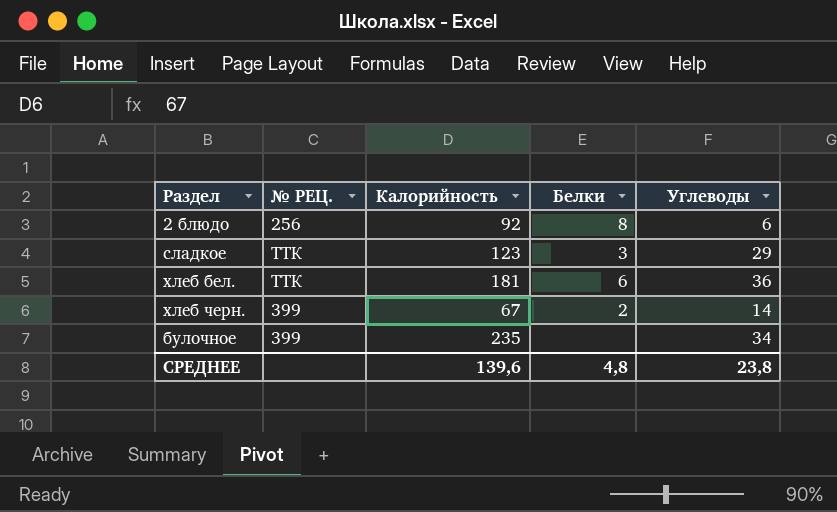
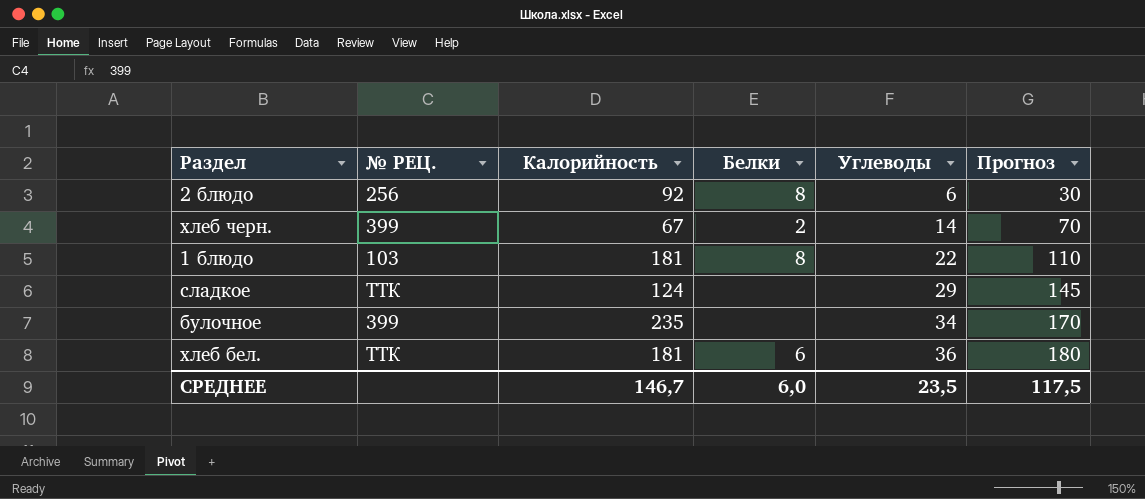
row order: none -> Углеводы ascending
column Прогноз | formula: none -> [Углеводы] * 5
row 1 блюдо: none -> 103 | 181 | 8 | 22 | 110
сладкое | Калорийность: 123 -> 124
сладкое | Белки: 3 -> none
СРЕДНЕЕ | Калорийность: 139,6 -> 146,7
СРЕДНЕЕ | Белки: 4,8 -> 6,0
СРЕДНЕЕ | Углеводы: 23,8 -> 23,5

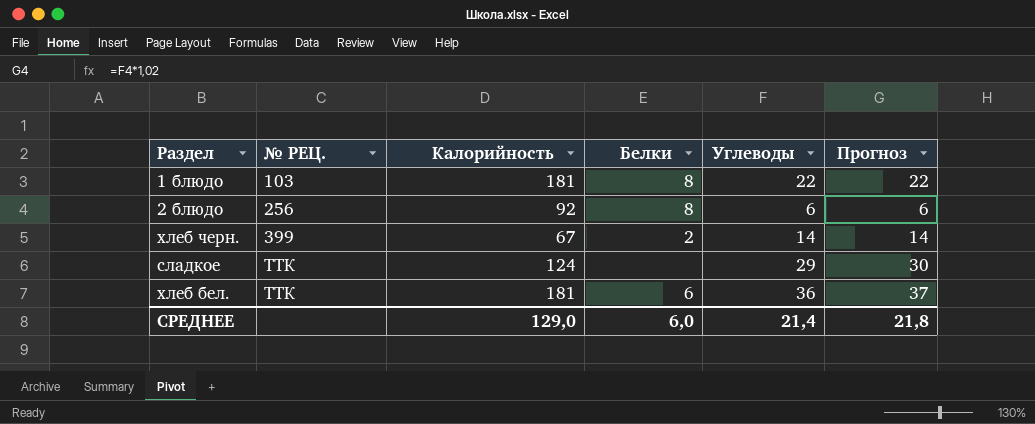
row order: Углеводы ascending -> № РЕЦ. ascending
column Прогноз | formula: [Углеводы] * 5 -> [Углеводы] * 1,02
row булочное: 399 | 235 | none | 34 | 170 -> none
СРЕДНЕЕ | Калорийность: 146,7 -> 129,0
СРЕДНЕЕ | Углеводы: 23,5 -> 21,4
СРЕДНЕЕ | Прогноз: 117,5 -> 21,8

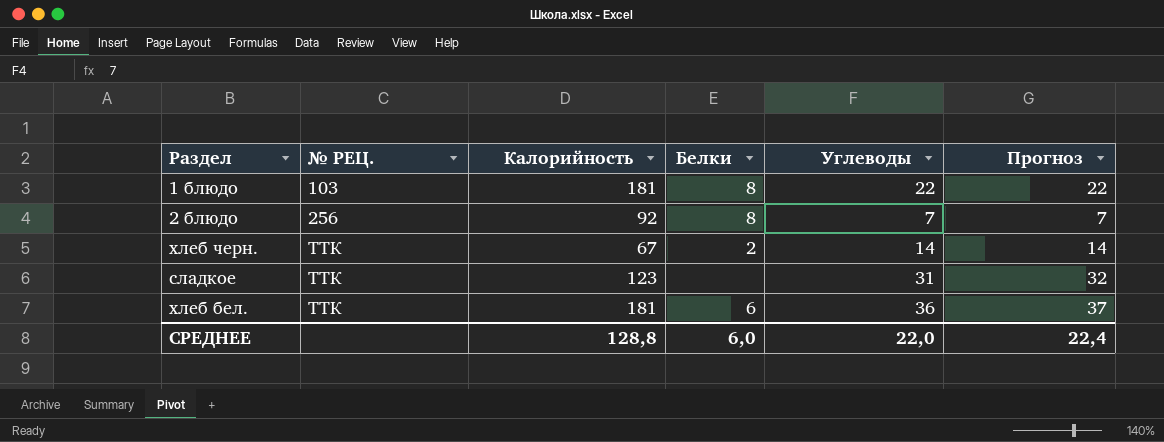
2 блюдо | Углеводы: 6 -> 7
2 блюдо | Прогноз: 6 -> 7
хлеб черн. | № РЕЦ.: 399 -> ТТК
сладкое | Калорийность: 124 -> 123
сладкое | Углеводы: 29 -> 31
сладкое | Прогноз: 30 -> 32
СРЕДНЕЕ | Калорийность: 129,0 -> 128,8
СРЕДНЕЕ | Углеводы: 21,4 -> 22,0
СРЕДНЕЕ | Прогноз: 21,8 -> 22,4

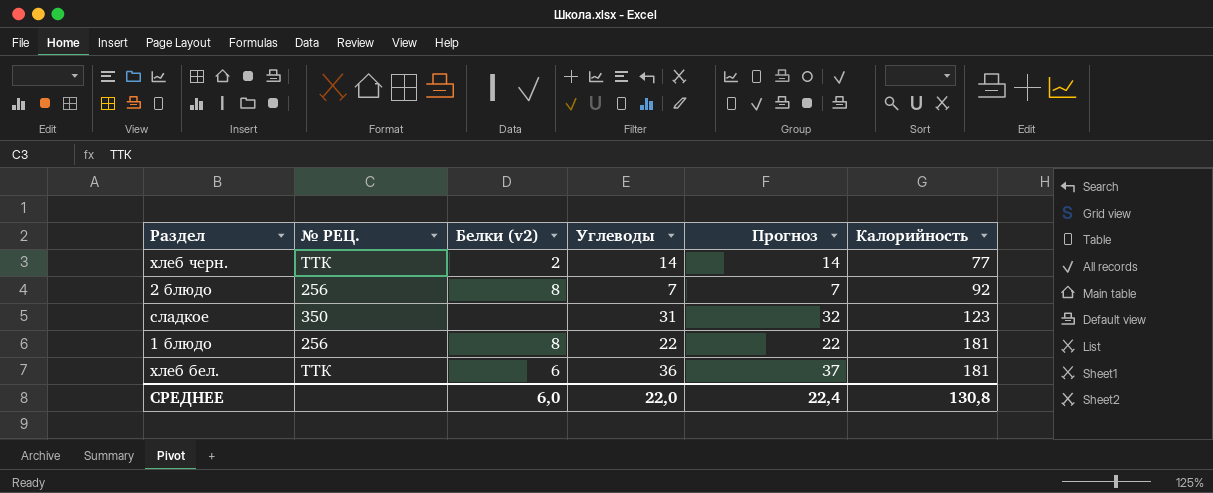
row order: № РЕЦ. ascending -> Калорийность ascending
column name: Белки -> Белки (v2)
column Калорийность | position: 3 -> 6
хлеб черн. | Калорийность: 67 -> 77
сладкое | № РЕЦ.: ТТК -> 350
1 блюдо | № РЕЦ.: 103 -> 256
СРЕДНЕЕ | Калорийность: 128,8 -> 130,8

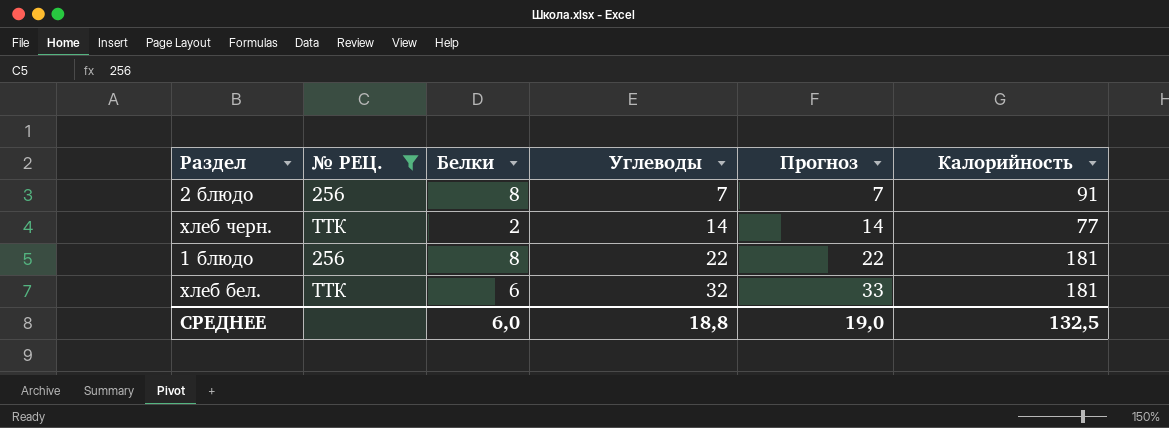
filter: none -> № РЕЦ. != 350
row order: Калорийность ascending -> Углеводы ascending
column name: Белки (v2) -> Белки
2 блюдо | Калорийность: 92 -> 91
хлеб бел. | Углеводы: 36 -> 32
хлеб бел. | Прогноз: 37 -> 33
СРЕДНЕЕ | Углеводы: 22,0 -> 18,8
СРЕДНЕЕ | Прогноз: 22,4 -> 19,0
СРЕДНЕЕ | Калорийность: 130,8 -> 132,5

